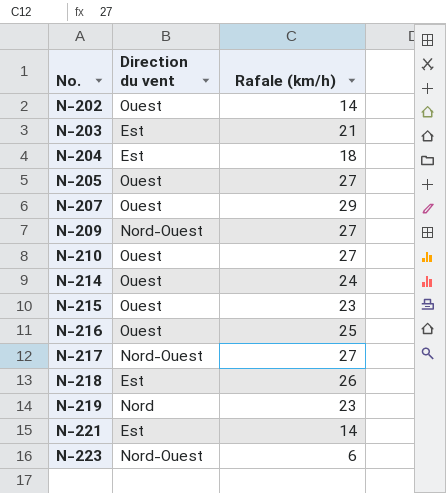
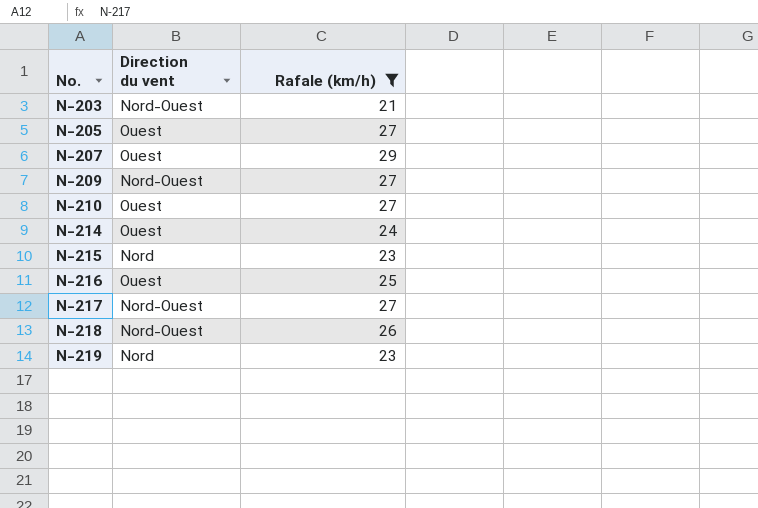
filter: none -> Rafale (km/h) >= 21
N-203 | Direction du vent: Est -> Nord-Ouest
N-215 | Direction du vent: Ouest -> Nord
N-218 | Direction du vent: Est -> Nord-Ouest

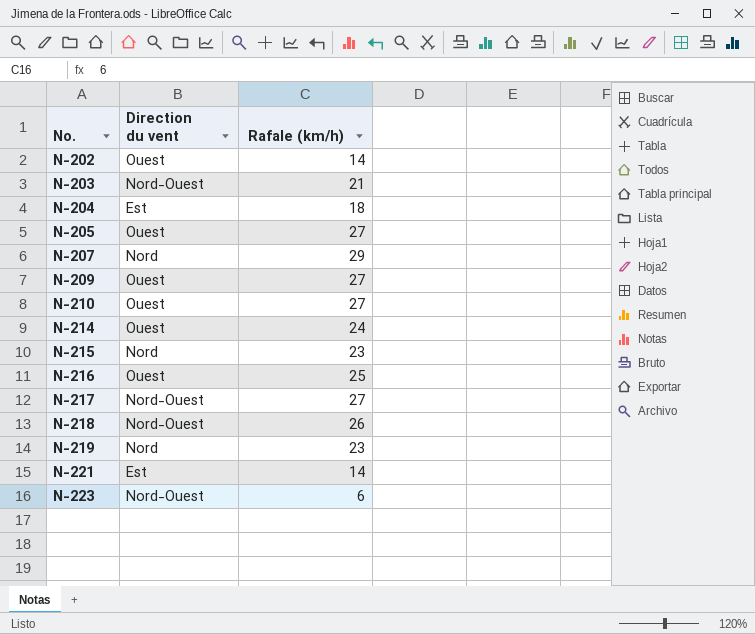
filter: Rafale (km/h) >= 21 -> none
N-207 | Direction du vent: Ouest -> Nord
N-209 | Direction du vent: Nord-Ouest -> Ouest

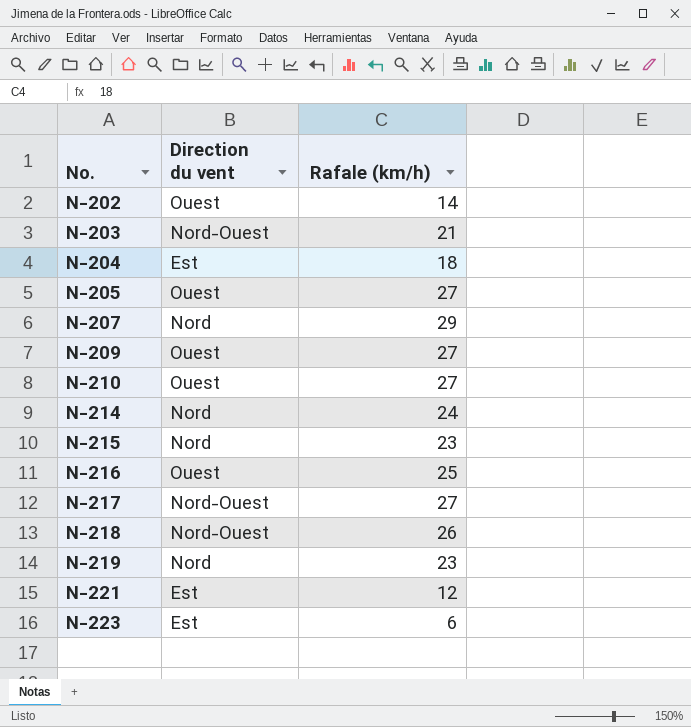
N-214 | Direction du vent: Ouest -> Nord
N-221 | Rafale (km/h): 14 -> 12
N-223 | Direction du vent: Nord-Ouest -> Est

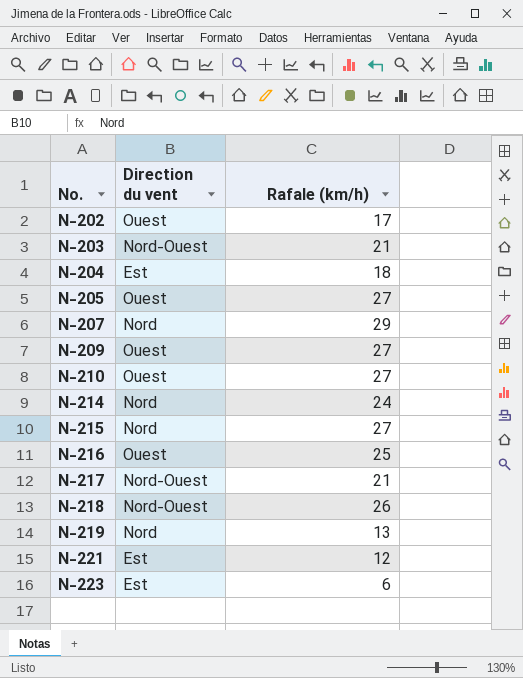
N-202 | Rafale (km/h): 14 -> 17
N-215 | Rafale (km/h): 23 -> 27
N-217 | Rafale (km/h): 27 -> 21
N-219 | Rafale (km/h): 23 -> 13

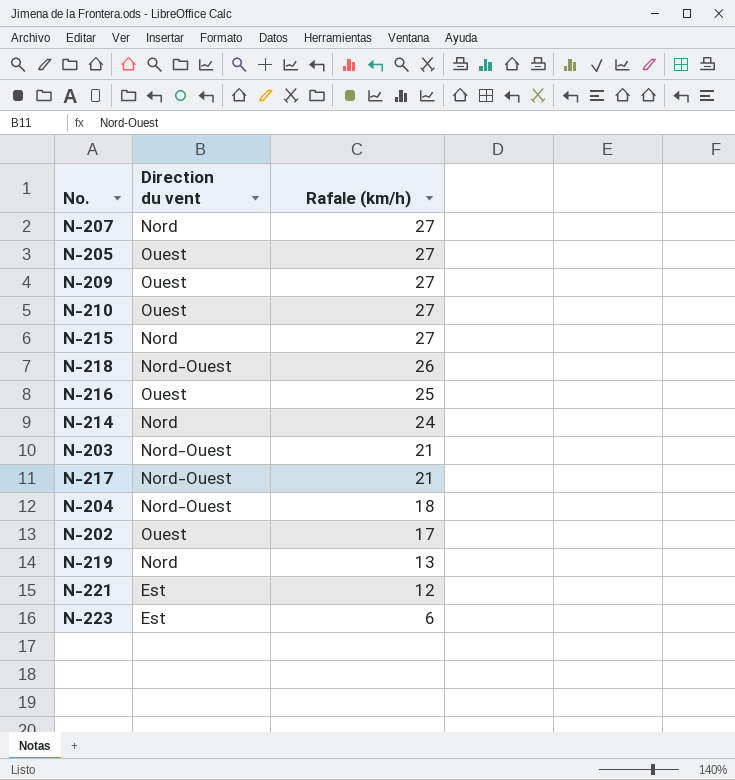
row order: No. ascending -> Rafale (km/h) descending
N-207 | Rafale (km/h): 29 -> 27
N-204 | Direction du vent: Est -> Nord-Ouest

